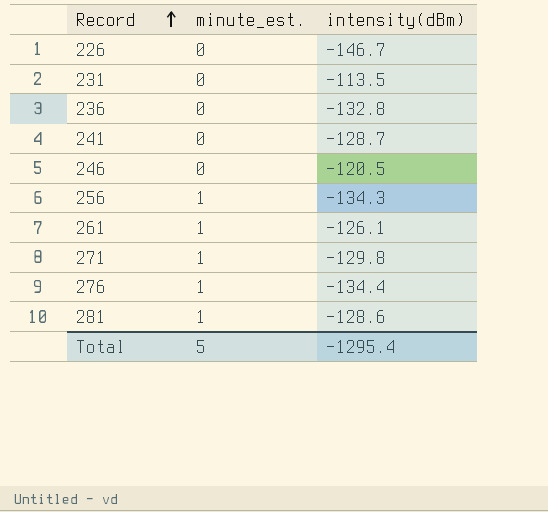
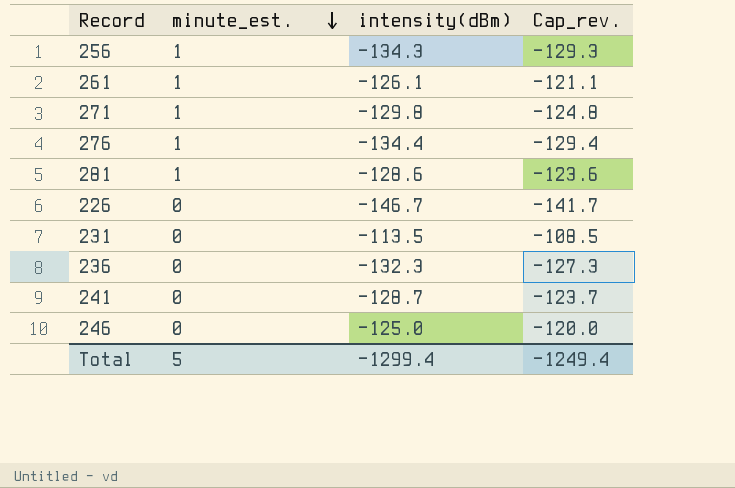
row order: Record ascending -> minute_est. descending
column Cap_rev. | formula: none -> [intensity(dBm)] + 5
236 | intensity(dBm): -132.8 -> -132.3
246 | intensity(dBm): -120.5 -> -125.0
Total | intensity(dBm): -1295.4 -> -1299.4

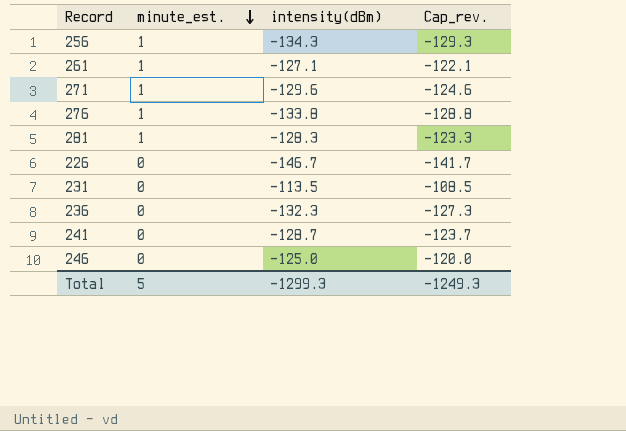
261 | intensity(dBm): -126.1 -> -127.1
261 | Cap_rev.: -121.1 -> -122.1
271 | intensity(dBm): -129.8 -> -129.6
271 | Cap_rev.: -124.8 -> -124.6
276 | intensity(dBm): -134.4 -> -133.8
276 | Cap_rev.: -129.4 -> -128.8
281 | intensity(dBm): -128.6 -> -128.3
281 | Cap_rev.: -123.6 -> -123.3
Total | intensity(dBm): -1299.4 -> -1299.3
Total | Cap_rev.: -1249.4 -> -1249.3

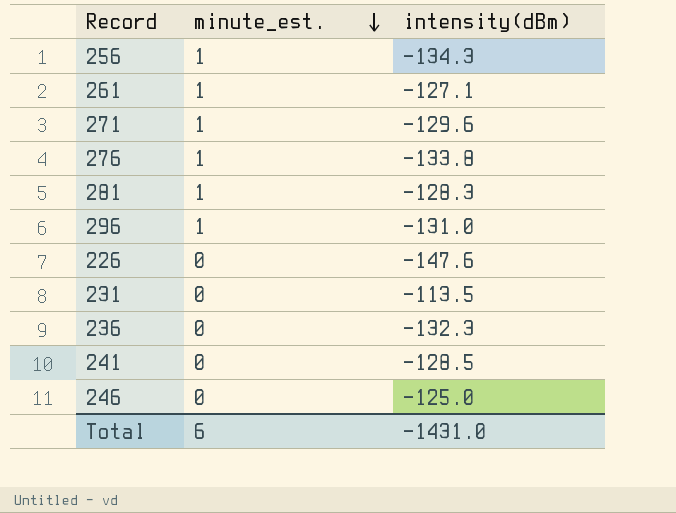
column Cap_rev. | formula: [intensity(dBm)] + 5 -> none
row 296: none -> 1 | -131.0
226 | intensity(dBm): -146.7 -> -147.6
241 | intensity(dBm): -128.7 -> -128.5
Total | minute_est.: 5 -> 6
Total | intensity(dBm): -1299.3 -> -1431.0

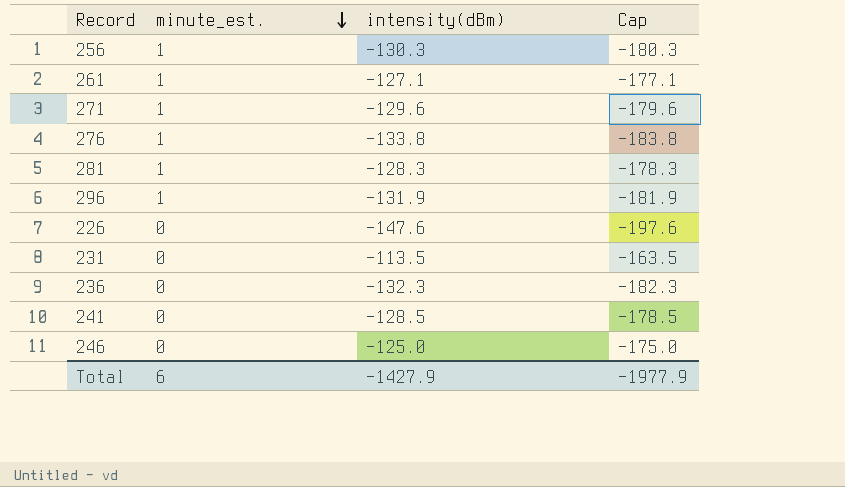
column Cap | formula: none -> [intensity(dBm)] - 50
256 | intensity(dBm): -134.3 -> -130.3
296 | intensity(dBm): -131.0 -> -131.9
Total | intensity(dBm): -1431.0 -> -1427.9

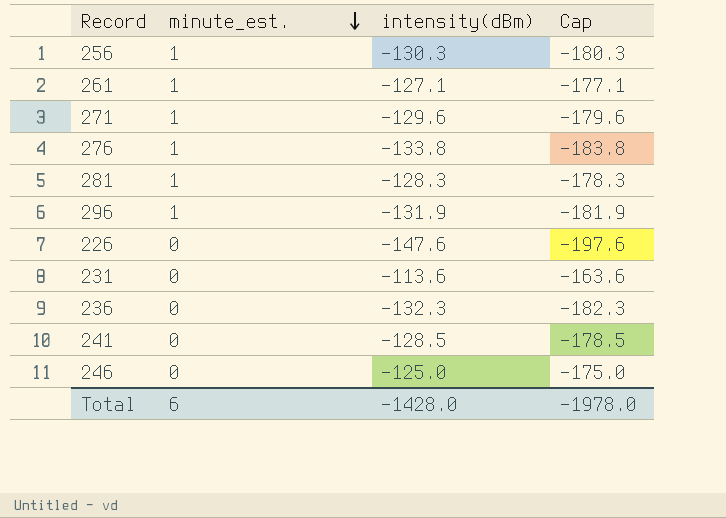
231 | intensity(dBm): -113.5 -> -113.6
231 | Cap: -163.5 -> -163.6
Total | intensity(dBm): -1427.9 -> -1428.0
Total | Cap: -1977.9 -> -1978.0

